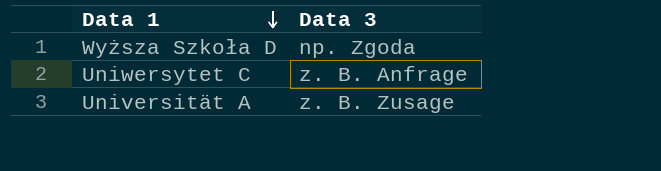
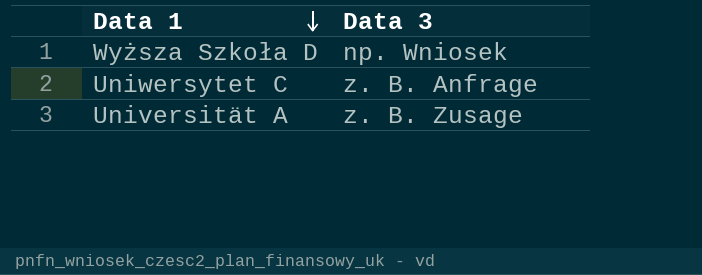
Wyższa Szkoła D | Data 3: np. Zgoda -> np. Wniosek

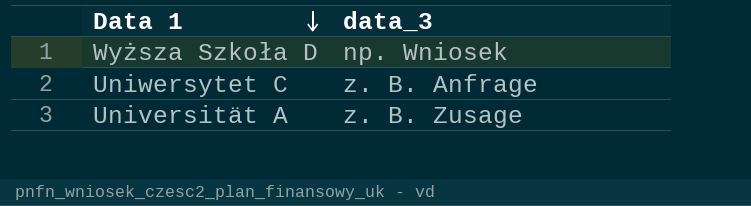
column name: Data 3 -> data_3

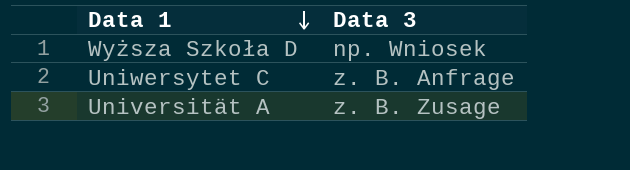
column name: data_3 -> Data 3

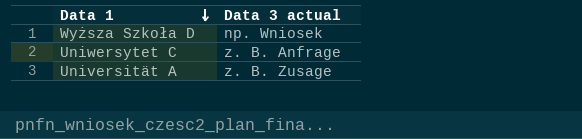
column name: Data 3 -> Data 3 actual

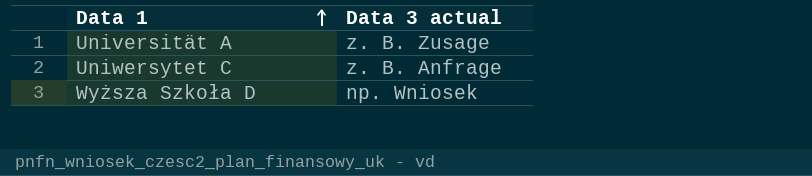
row order: Data 1 descending -> Data 1 ascending

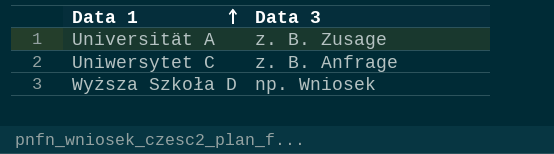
column name: Data 3 actual -> Data 3

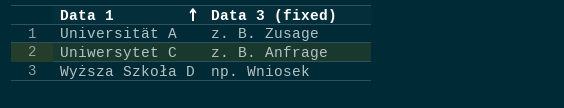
column name: Data 3 -> Data 3 (fixed)

